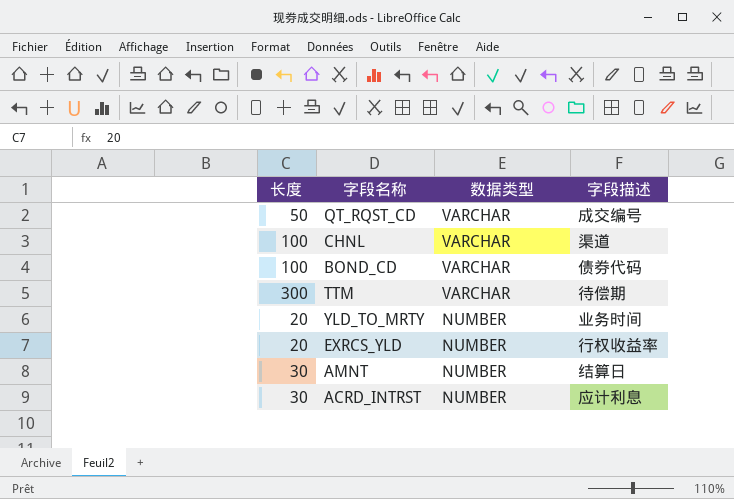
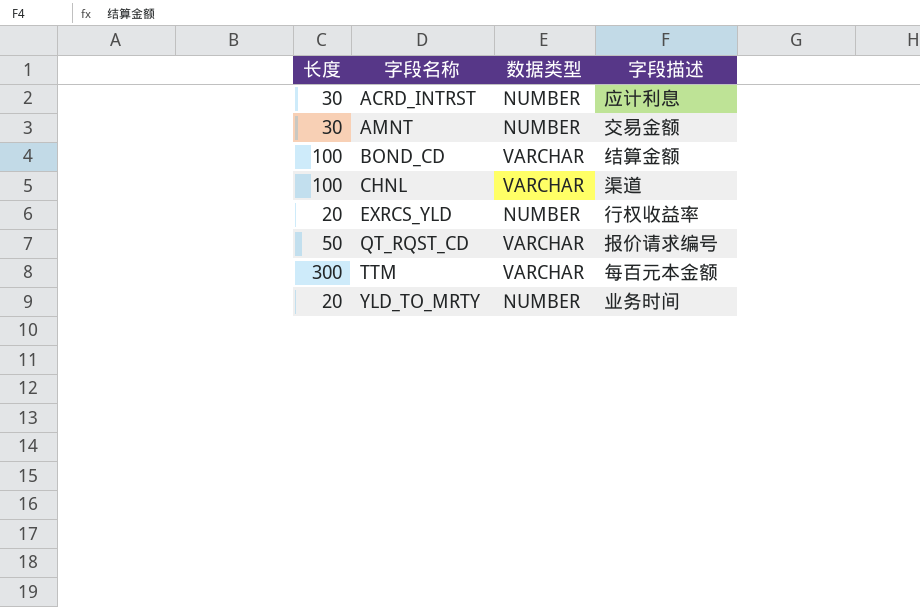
row order: 数据类型 descending -> 字段名称 ascending
AMNT | 字段描述: 结算日 -> 交易金额
BOND_CD | 字段描述: 债券代码 -> 结算金额
QT_RQST_CD | 字段描述: 成交编号 -> 报价请求编号
TTM | 字段描述: 待偿期 -> 每百元本金额

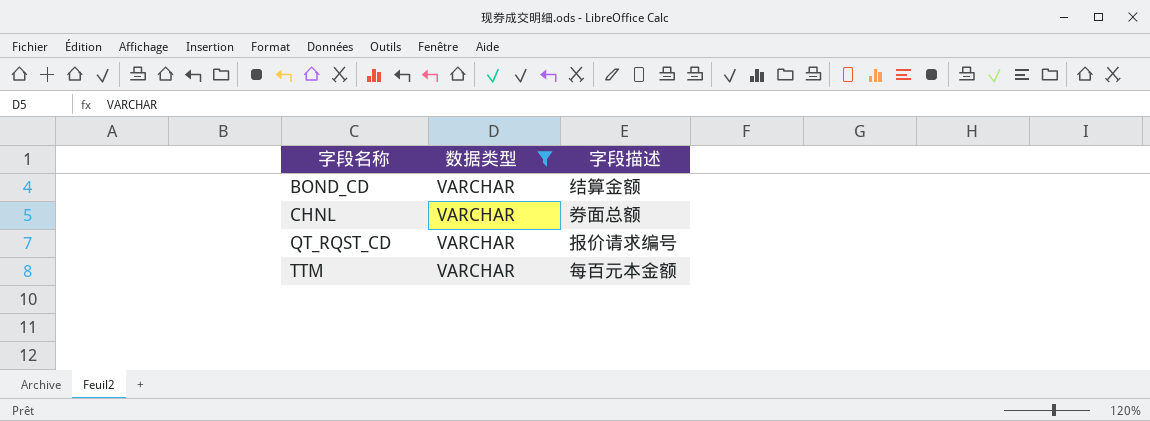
filter: none -> 数据类型 = VARCHAR
column 长度 | position: 1 -> none
CHNL | 字段描述: 渠道 -> 券面总额

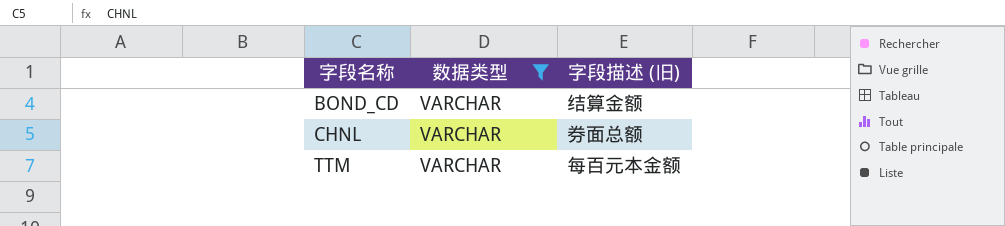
column name: 字段描述 -> 字段描述 (旧)
row QT_RQST_CD: VARCHAR | 报价请求编号 -> none

